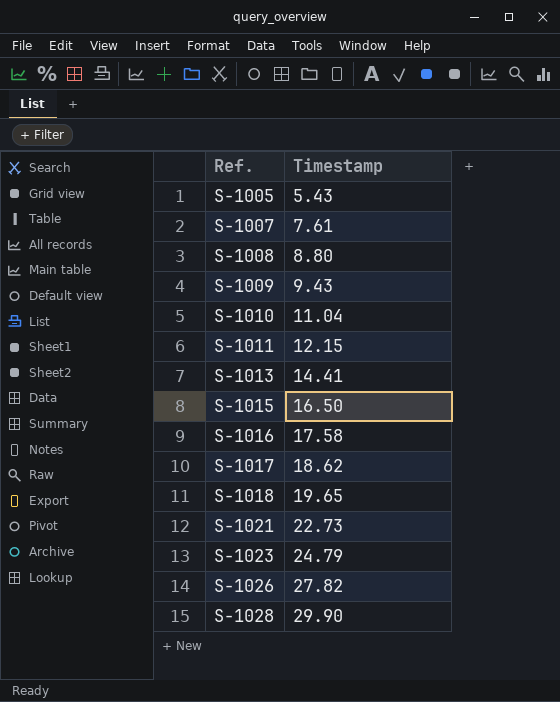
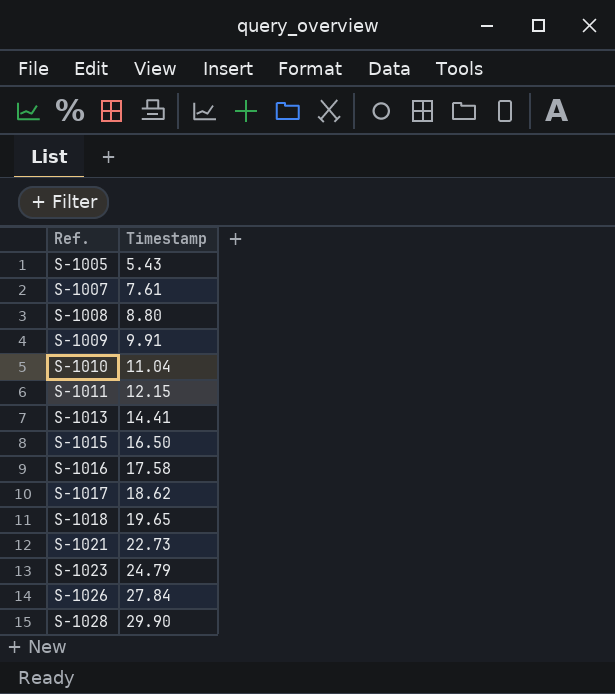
S-1009 | Timestamp: 9.43 -> 9.91
S-1026 | Timestamp: 27.82 -> 27.84

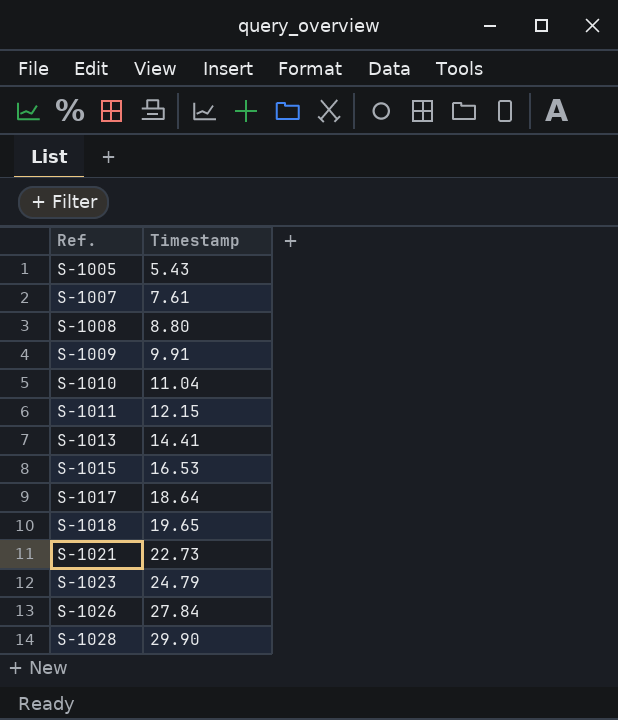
row S-1016: 17.58 -> none
S-1015 | Timestamp: 16.50 -> 16.53
S-1017 | Timestamp: 18.62 -> 18.64

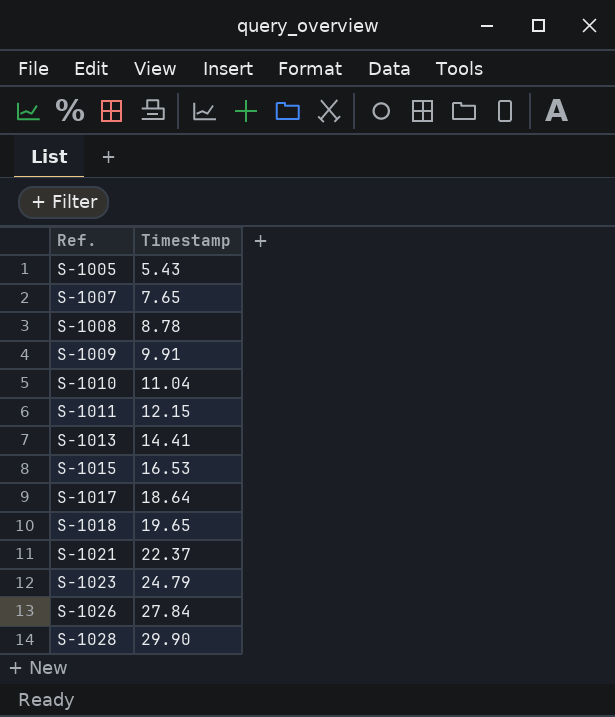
S-1007 | Timestamp: 7.61 -> 7.65
S-1008 | Timestamp: 8.80 -> 8.78
S-1021 | Timestamp: 22.73 -> 22.37

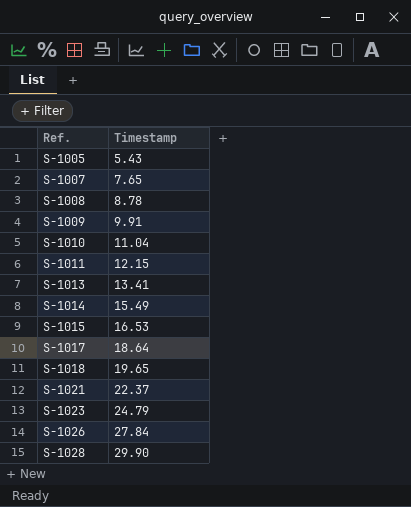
S-1013 | Timestamp: 14.41 -> 13.41
row S-1014: none -> 15.49

